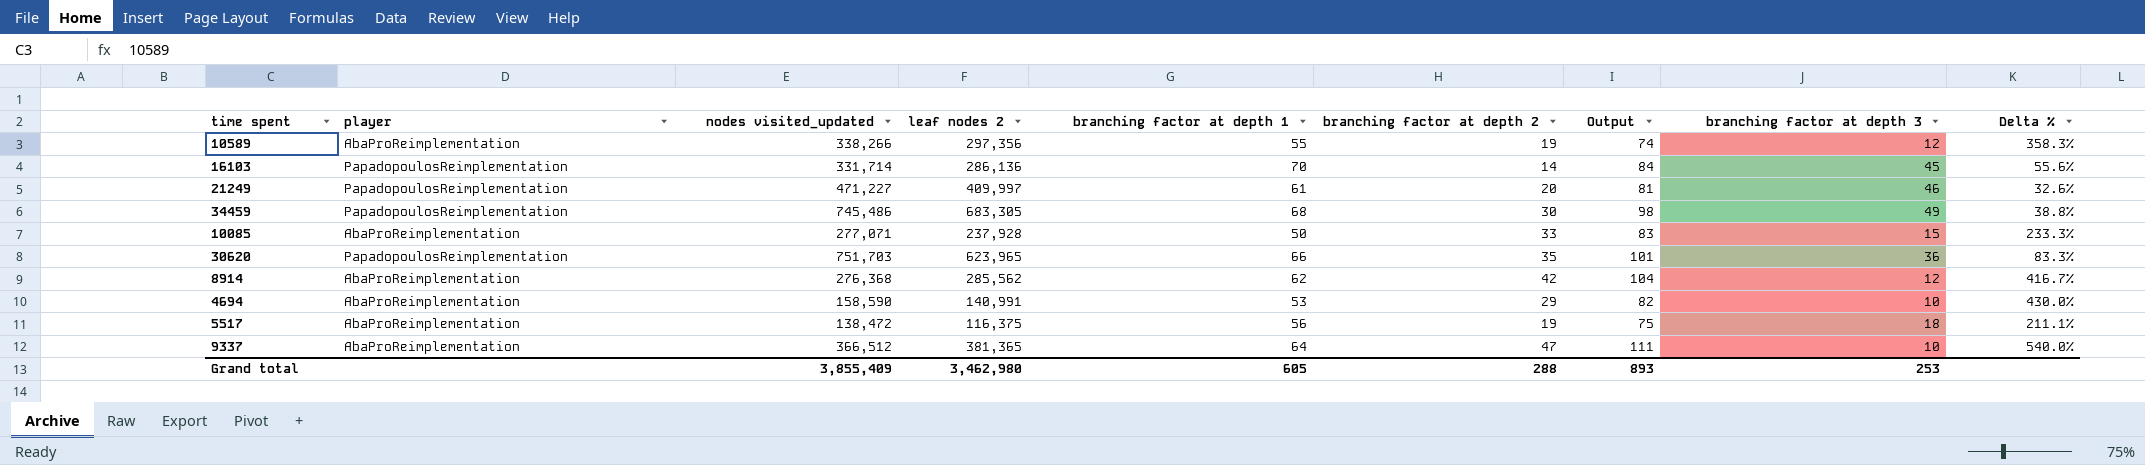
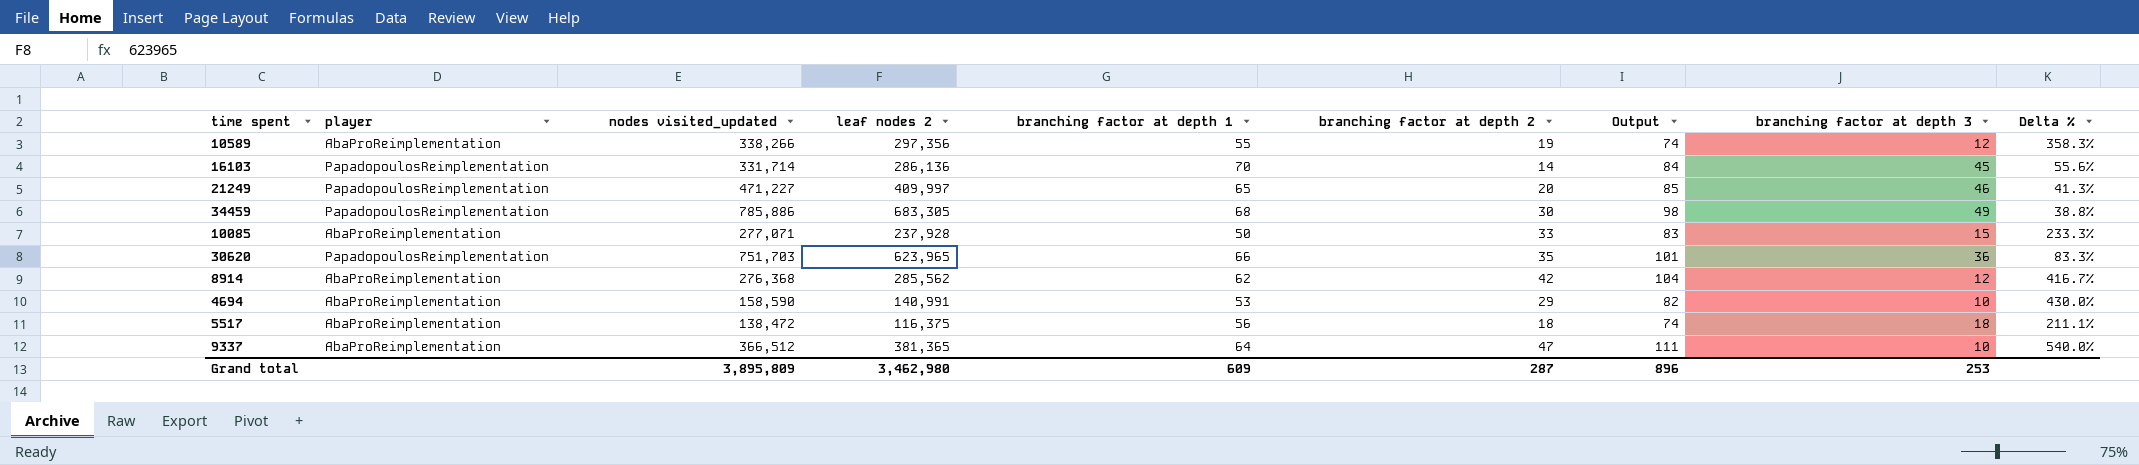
21249 | branching factor at depth 1: 61 -> 65
21249 | Output: 81 -> 85
21249 | Delta %: 32.6% -> 41.3%
34459 | nodes visited_updated: 745,486 -> 785,886
5517 | branching factor at depth 2: 19 -> 18
5517 | Output: 75 -> 74
Grand total | nodes visited_updated: 3,855,409 -> 3,895,809
Grand total | branching factor at depth 1: 605 -> 609
Grand total | branching factor at depth 2: 288 -> 287
Grand total | Output: 893 -> 896

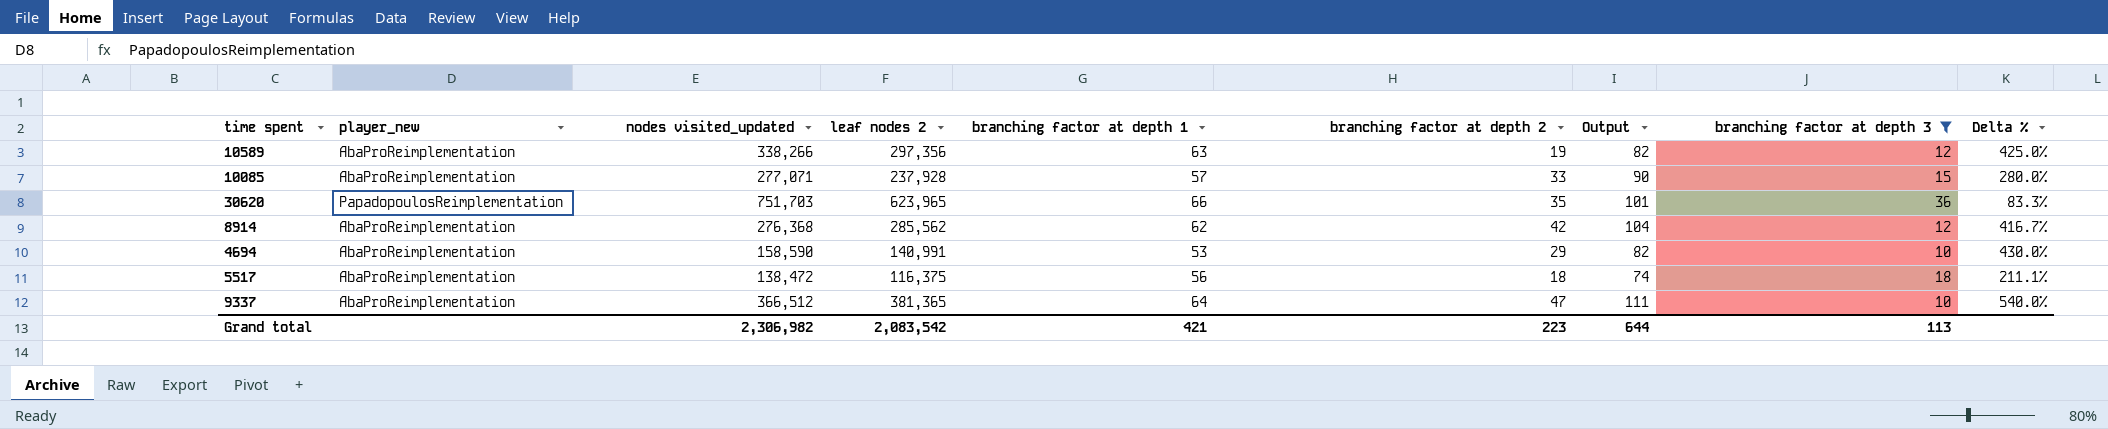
filter: none -> branching factor at depth 3 <= 36
column name: player -> player_new
10589 | branching factor at depth 1: 55 -> 63
10589 | Output: 74 -> 82
10589 | Delta %: 358.3% -> 425.0%
10085 | branching factor at depth 1: 50 -> 57
10085 | Output: 83 -> 90
10085 | Delta %: 233.3% -> 280.0%
Grand total | nodes visited_updated: 3,895,809 -> 2,306,982
Grand total | leaf nodes 2: 3,462,980 -> 2,083,542
Grand total | branching factor at depth 1: 609 -> 421
Grand total | branching factor at depth 2: 287 -> 223
Grand total | Output: 896 -> 644
Grand total | branching factor at depth 3: 253 -> 113

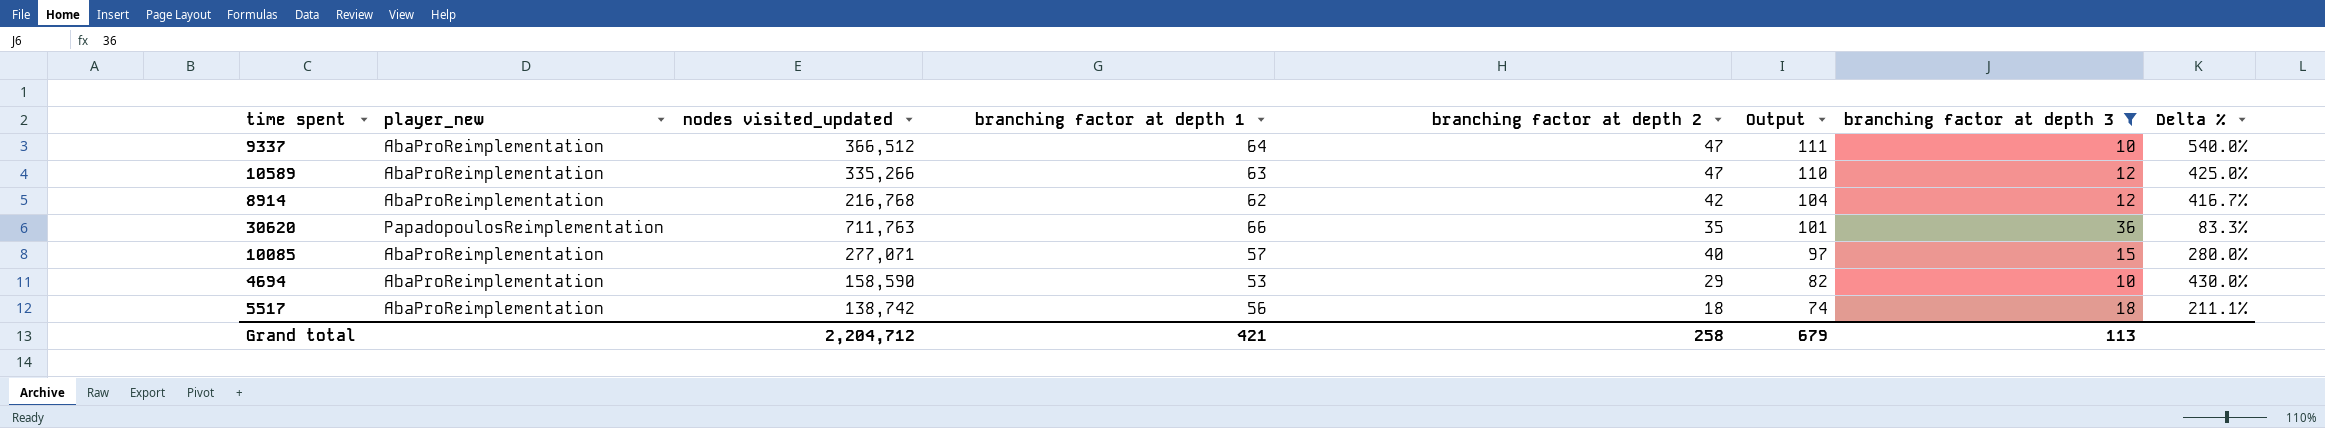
row order: none -> Output descending
column leaf nodes 2 | position: 4 -> none
10589 | nodes visited_updated: 338,266 -> 335,266
10589 | branching factor at depth 2: 19 -> 47
10589 | Output: 82 -> 110
8914 | nodes visited_updated: 276,368 -> 216,768
30620 | nodes visited_updated: 751,703 -> 711,763
10085 | branching factor at depth 2: 33 -> 40
10085 | Output: 90 -> 97
5517 | nodes visited_updated: 138,472 -> 138,742
Grand total | nodes visited_updated: 2,306,982 -> 2,204,712
Grand total | branching factor at depth 2: 223 -> 258
Grand total | Output: 644 -> 679

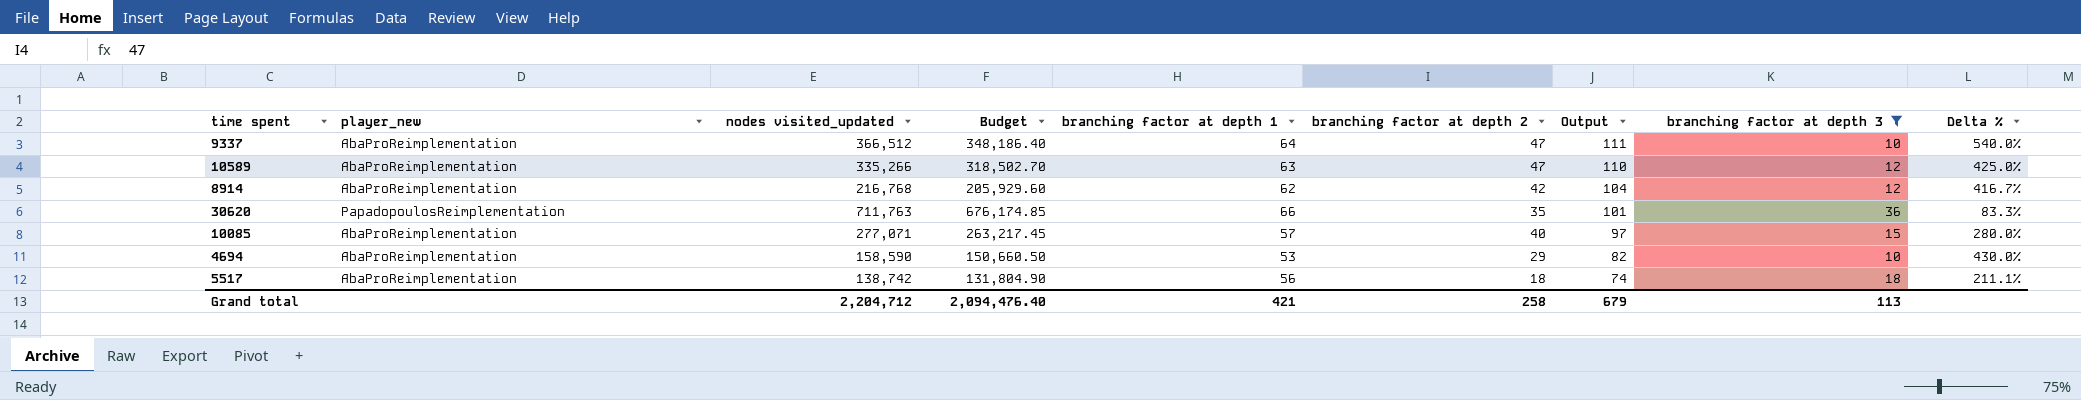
column Budget | formula: none -> [nodes visited_updated] * 0.95

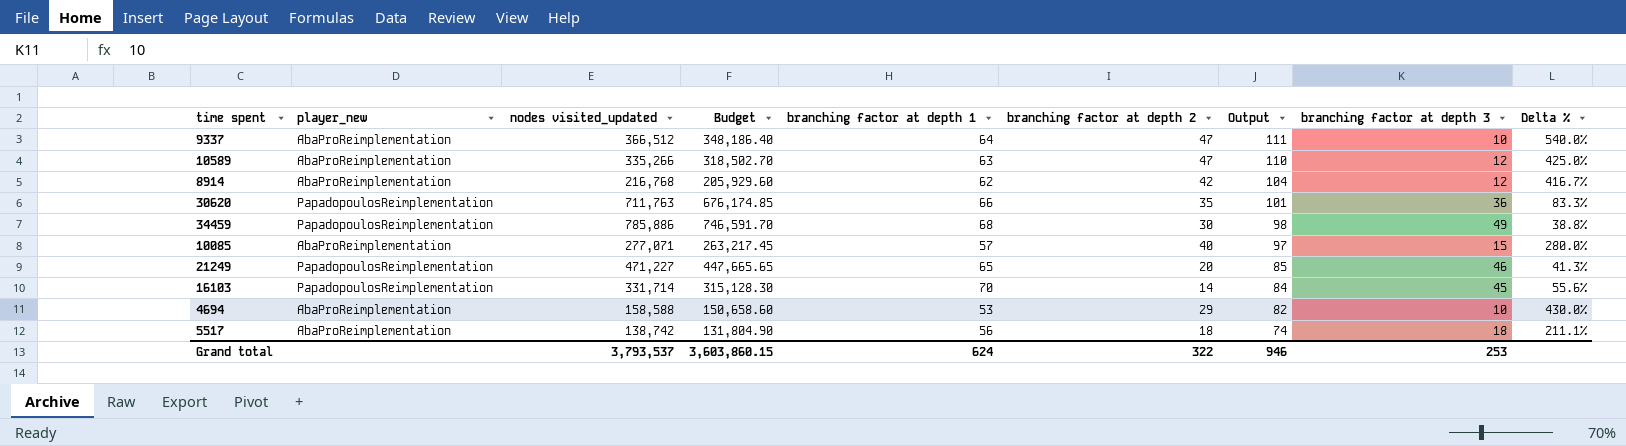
filter: branching factor at depth 3 <= 36 -> none
4694 | nodes visited_updated: 158,590 -> 158,588
4694 | Budget: 150,660.50 -> 150,658.60
Grand total | nodes visited_updated: 2,204,712 -> 3,793,537
Grand total | Budget: 2,094,476.40 -> 3,603,860.15
Grand total | branching factor at depth 1: 421 -> 624
Grand total | branching factor at depth 2: 258 -> 322
Grand total | Output: 679 -> 946
Grand total | branching factor at depth 3: 113 -> 253

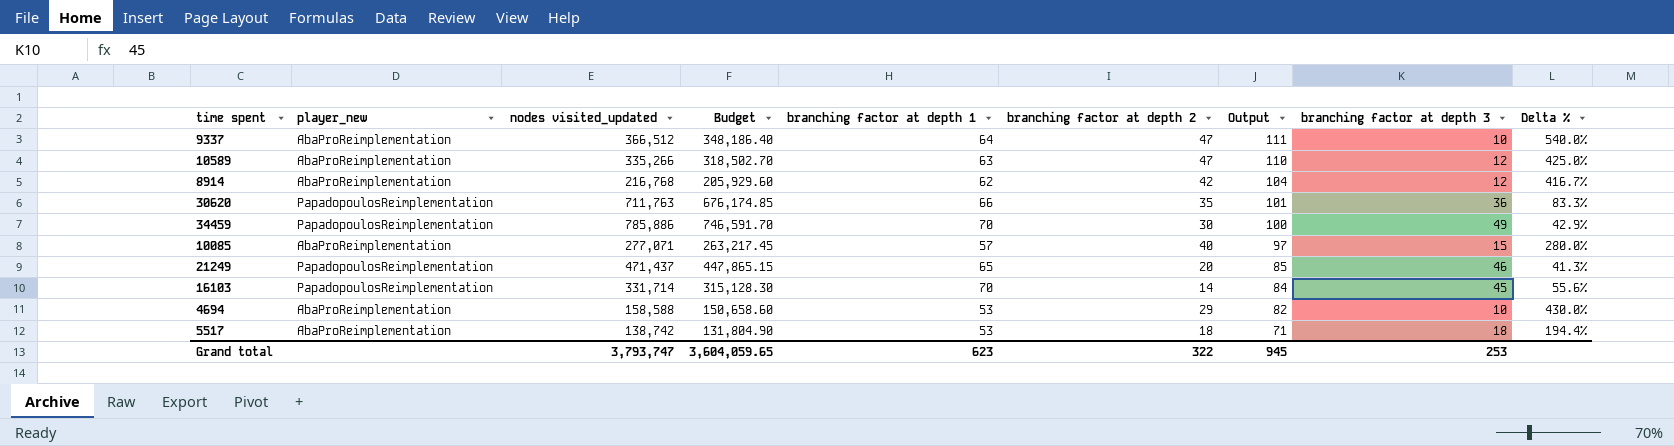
34459 | branching factor at depth 1: 68 -> 70
34459 | Output: 98 -> 100
34459 | Delta %: 38.8% -> 42.9%
21249 | nodes visited_updated: 471,227 -> 471,437
21249 | Budget: 447,665.65 -> 447,865.15
5517 | branching factor at depth 1: 56 -> 53
5517 | Output: 74 -> 71
5517 | Delta %: 211.1% -> 194.4%
Grand total | nodes visited_updated: 3,793,537 -> 3,793,747
Grand total | Budget: 3,603,860.15 -> 3,604,059.65
Grand total | branching factor at depth 1: 624 -> 623
Grand total | Output: 946 -> 945

